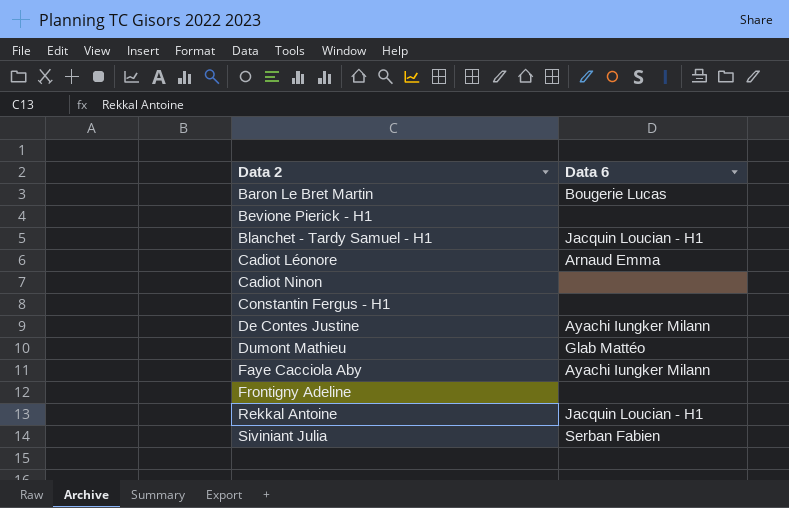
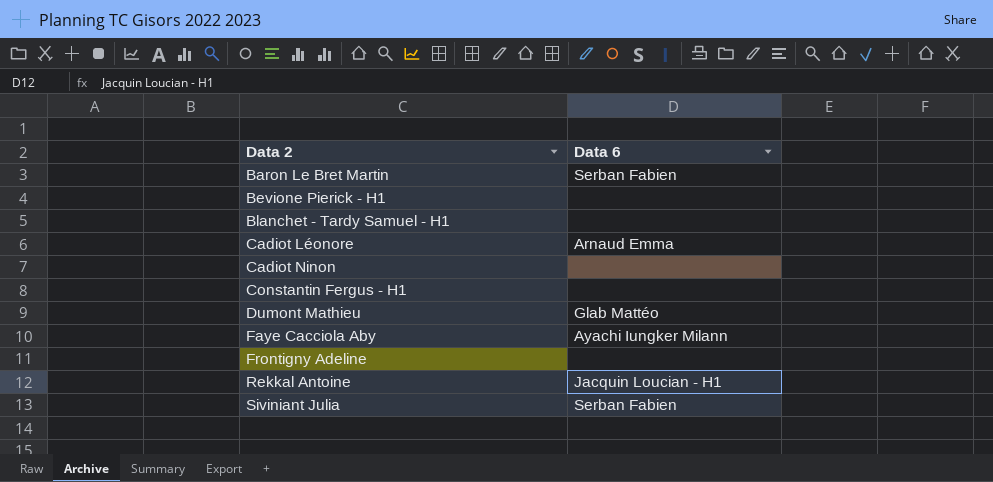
row De Contes Justine: Ayachi Iungker Milann -> none
Baron Le Bret Martin | Data 6: Bougerie Lucas -> Serban Fabien
Blanchet - Tardy Samuel - H1 | Data 6: Jacquin Loucian - H1 -> none

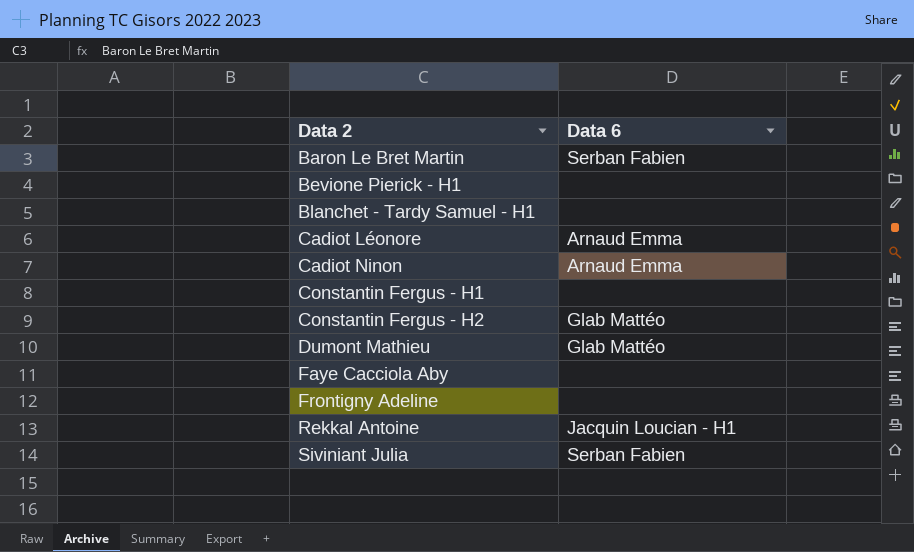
Cadiot Ninon | Data 6: none -> Arnaud Emma
row Constantin Fergus - H2: none -> Glab Mattéo
Faye Cacciola Aby | Data 6: Ayachi Iungker Milann -> none

